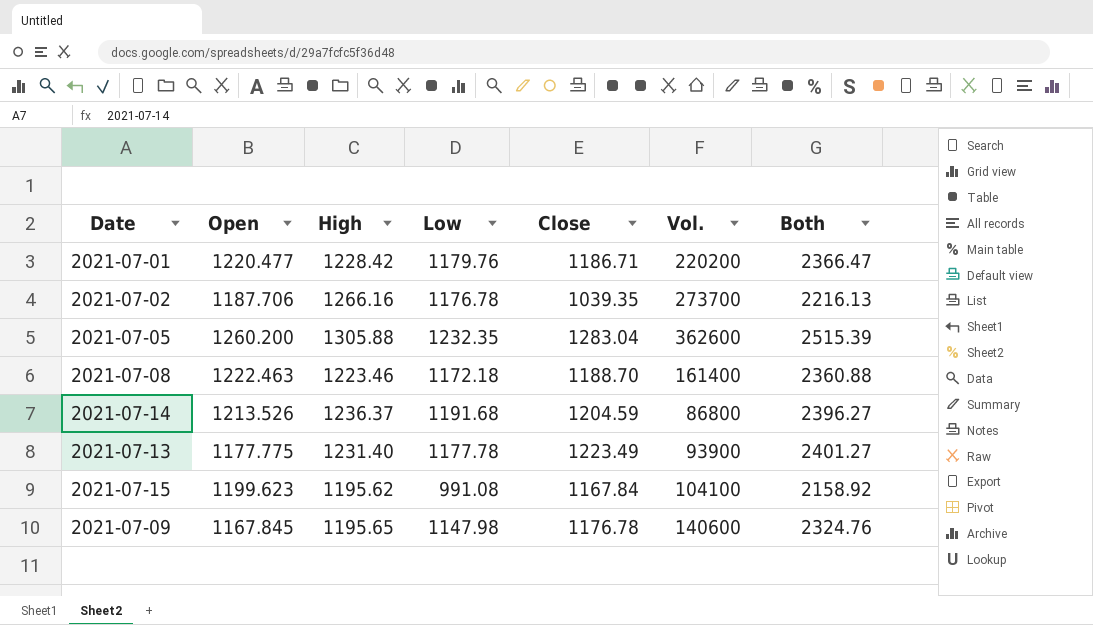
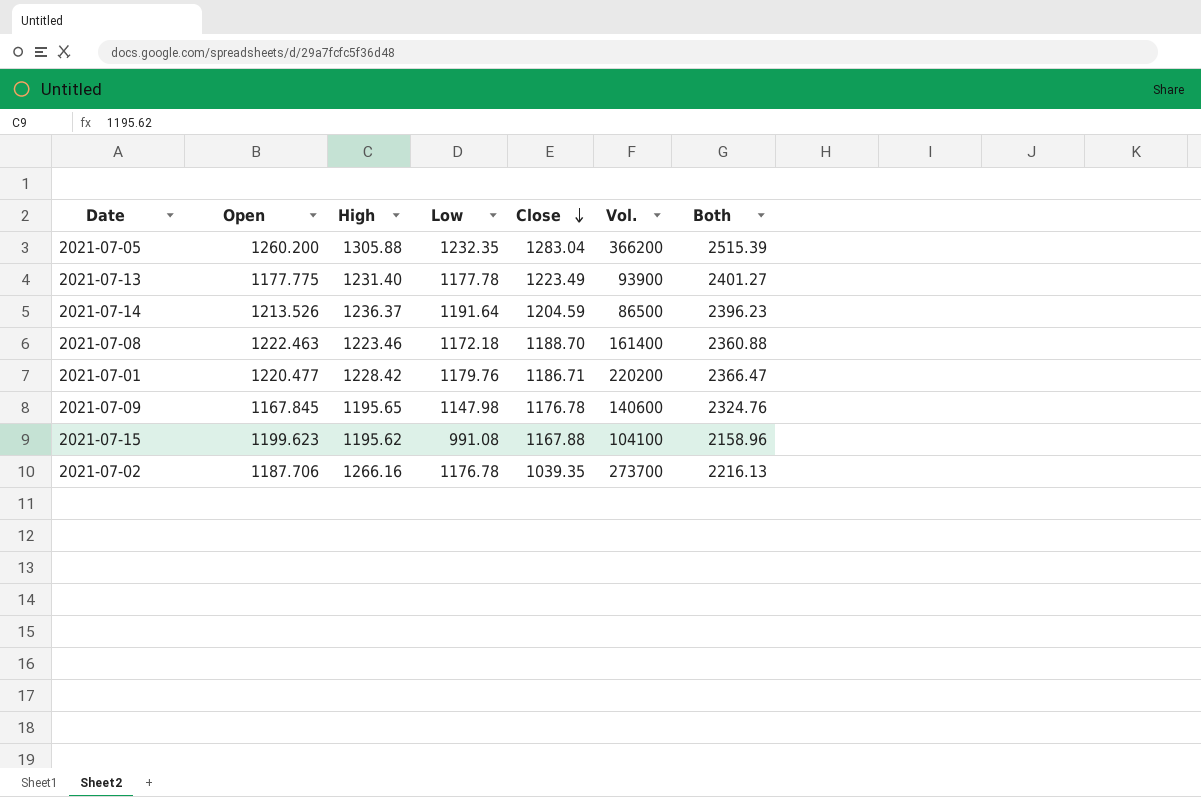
row order: none -> Close descending
2021-07-05 | Vol.: 362600 -> 366200
2021-07-14 | Low: 1191.68 -> 1191.64
2021-07-14 | Vol.: 86800 -> 86500
2021-07-14 | Both: 2396.27 -> 2396.23
2021-07-15 | Close: 1167.84 -> 1167.88
2021-07-15 | Both: 2158.92 -> 2158.96

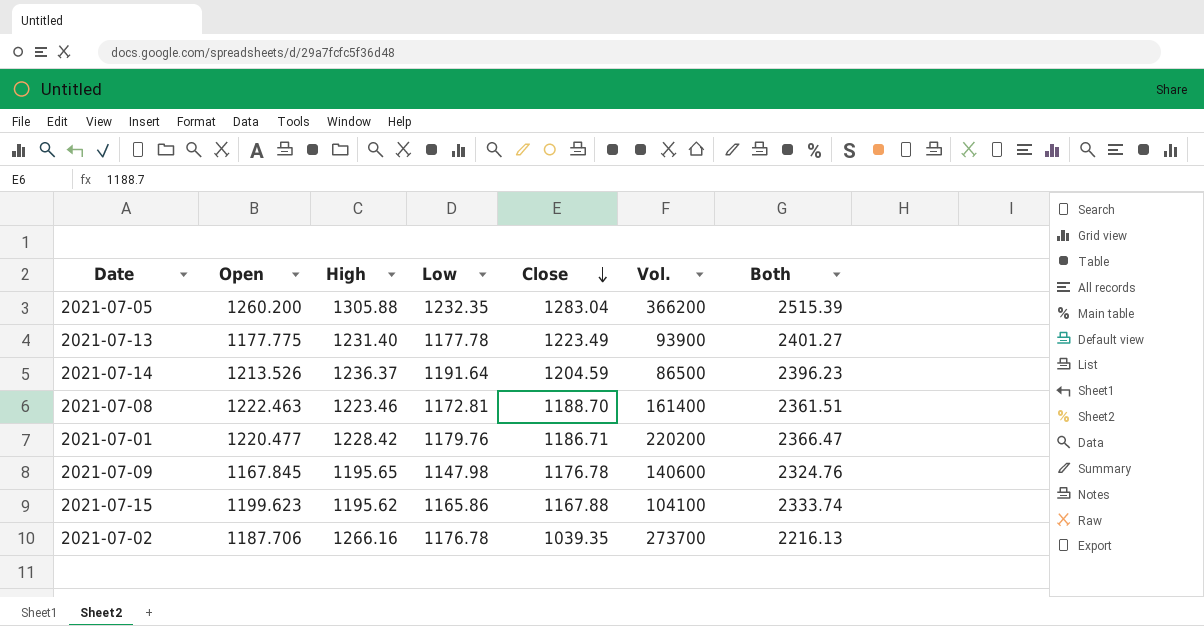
2021-07-08 | Low: 1172.18 -> 1172.81
2021-07-08 | Both: 2360.88 -> 2361.51
2021-07-15 | Low: 991.08 -> 1165.86
2021-07-15 | Both: 2158.96 -> 2333.74

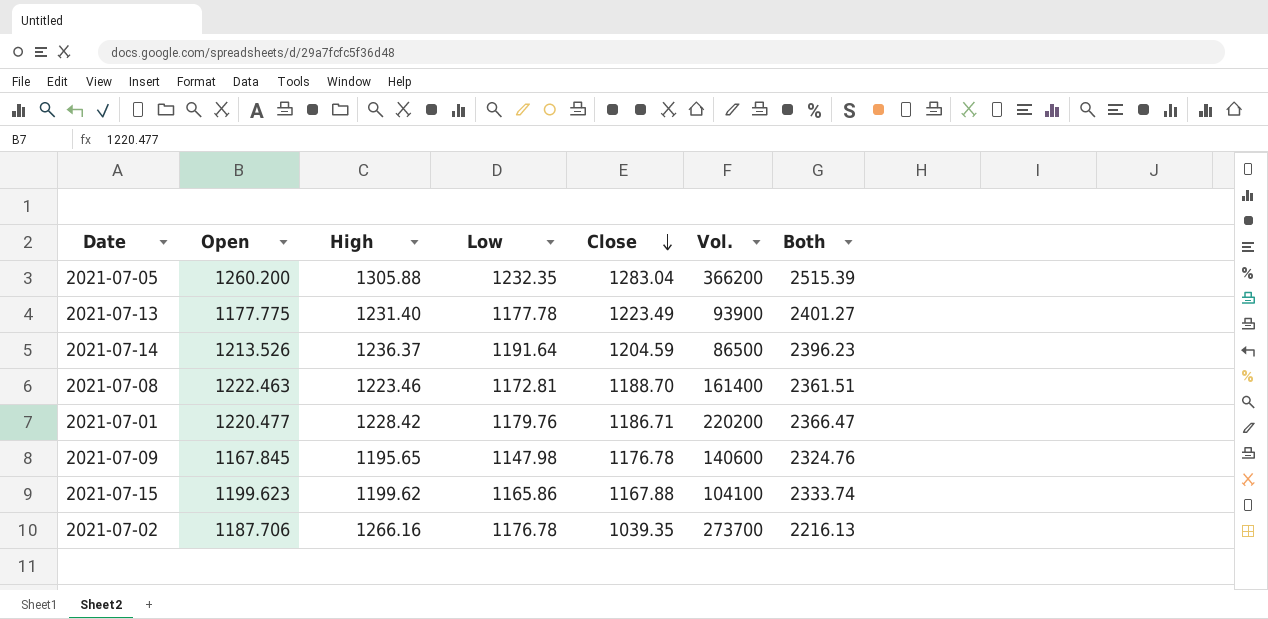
2021-07-15 | High: 1195.62 -> 1199.62

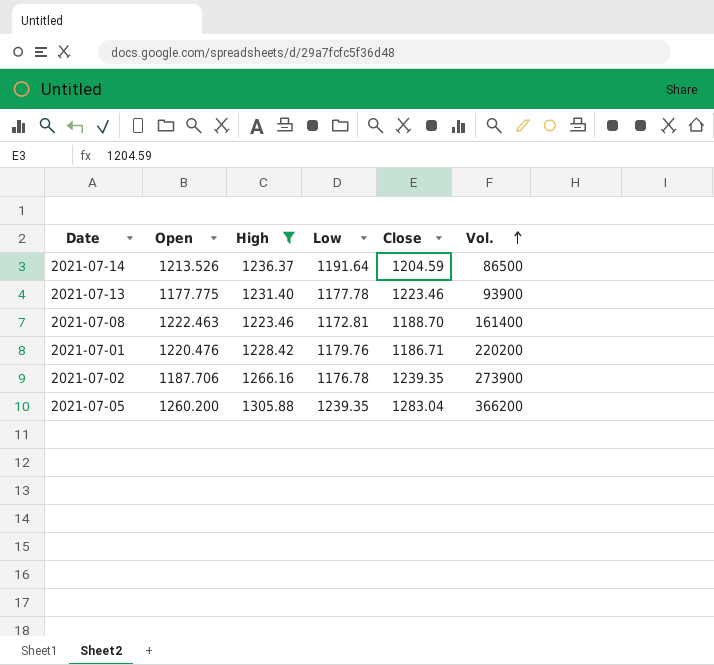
filter: none -> High >= 1223.46
row order: Close descending -> Vol. ascending
column Both | formula: [Low] + [Close] -> none
2021-07-13 | Close: 1223.49 -> 1223.46
2021-07-01 | Open: 1220.477 -> 1220.476
2021-07-02 | Close: 1039.35 -> 1239.35
2021-07-02 | Vol.: 273700 -> 273900
2021-07-05 | Low: 1232.35 -> 1239.35

